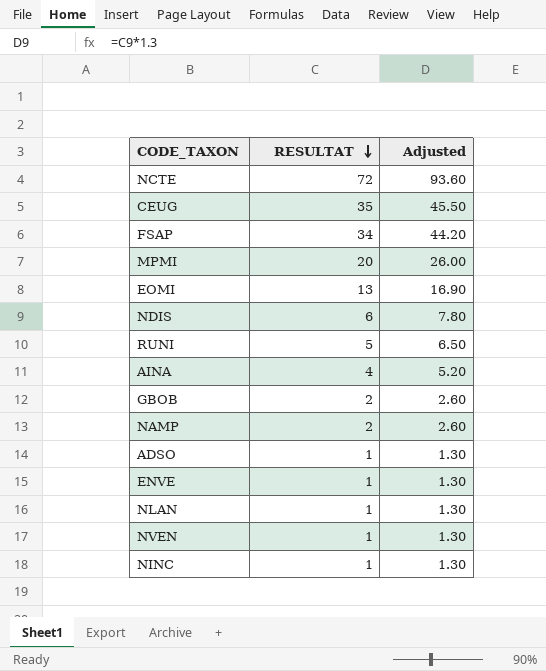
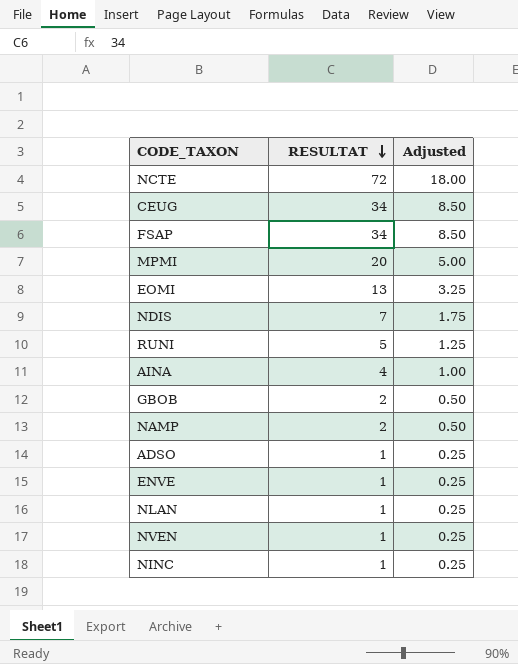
column Adjusted | formula: [RESULTAT] * 1.3 -> [RESULTAT] * 0.25
CEUG | RESULTAT: 35 -> 34
NDIS | RESULTAT: 6 -> 7

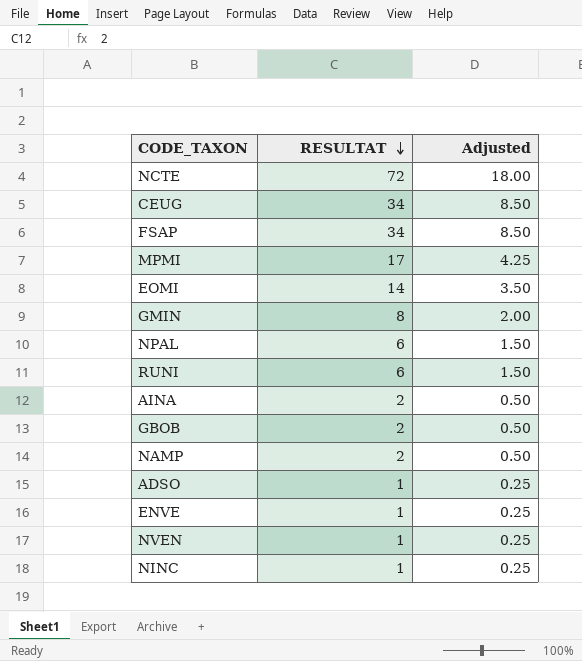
row NDIS: 7 | 1.75 -> none
row NLAN: 1 | 0.25 -> none
MPMI | RESULTAT: 20 -> 17
MPMI | Adjusted: 5.00 -> 4.25
EOMI | RESULTAT: 13 -> 14
EOMI | Adjusted: 3.25 -> 3.50
row GMIN: none -> 8 | 2.00
row NPAL: none -> 6 | 1.50
RUNI | RESULTAT: 5 -> 6
RUNI | Adjusted: 1.25 -> 1.50
AINA | RESULTAT: 4 -> 2
AINA | Adjusted: 1.00 -> 0.50

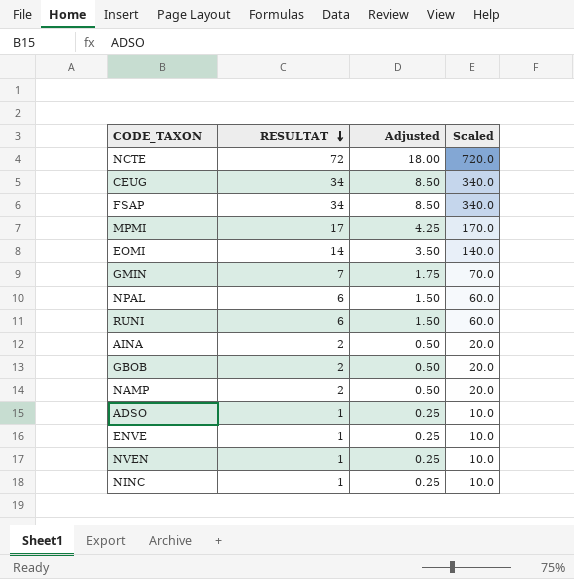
column Scaled | formula: none -> [RESULTAT] * 10
GMIN | RESULTAT: 8 -> 7
GMIN | Adjusted: 2.00 -> 1.75

